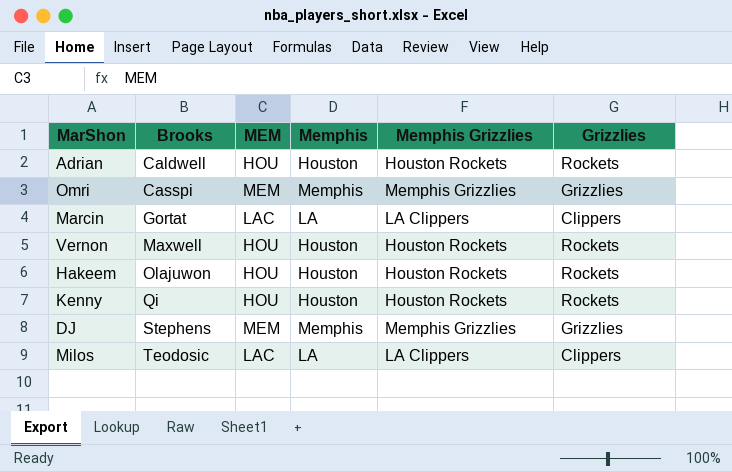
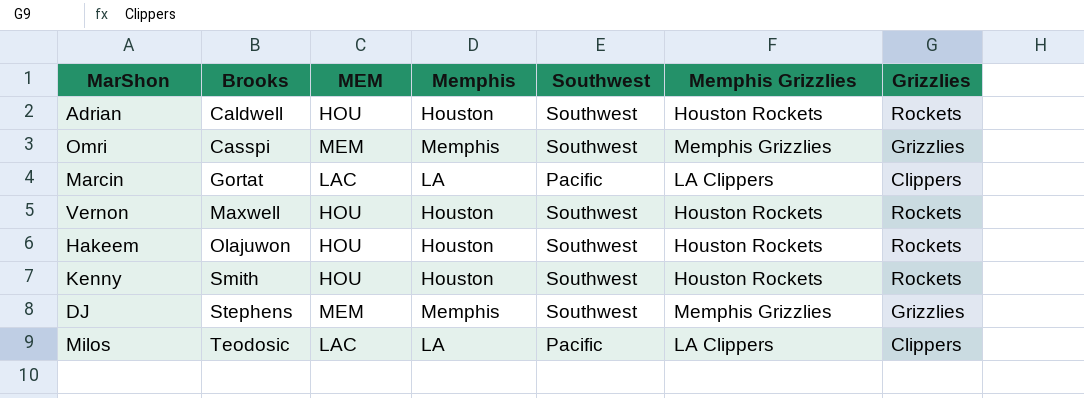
column Southwest | position: none -> 5
Kenny | Brooks: Qi -> Smith

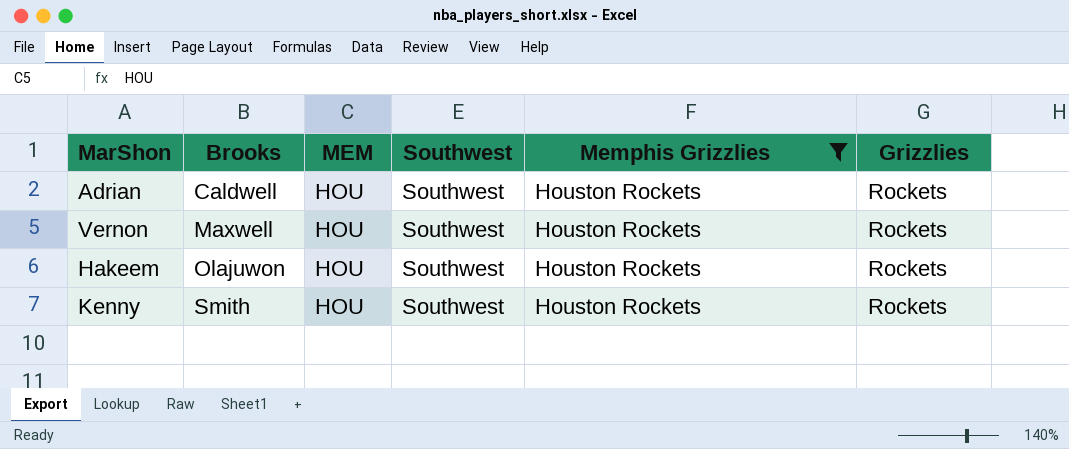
filter: none -> Memphis Grizzlies = Houston Rockets
column Memphis | position: 4 -> none

